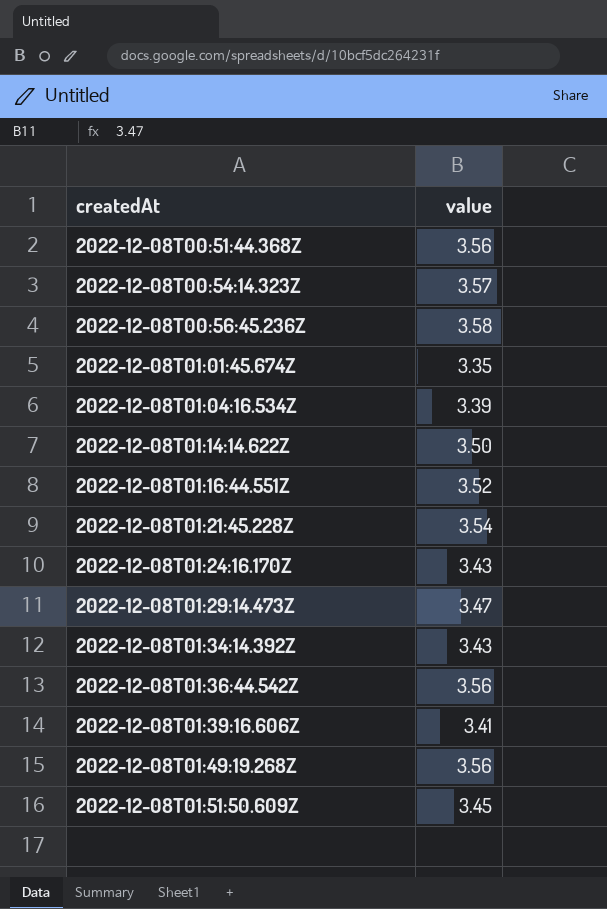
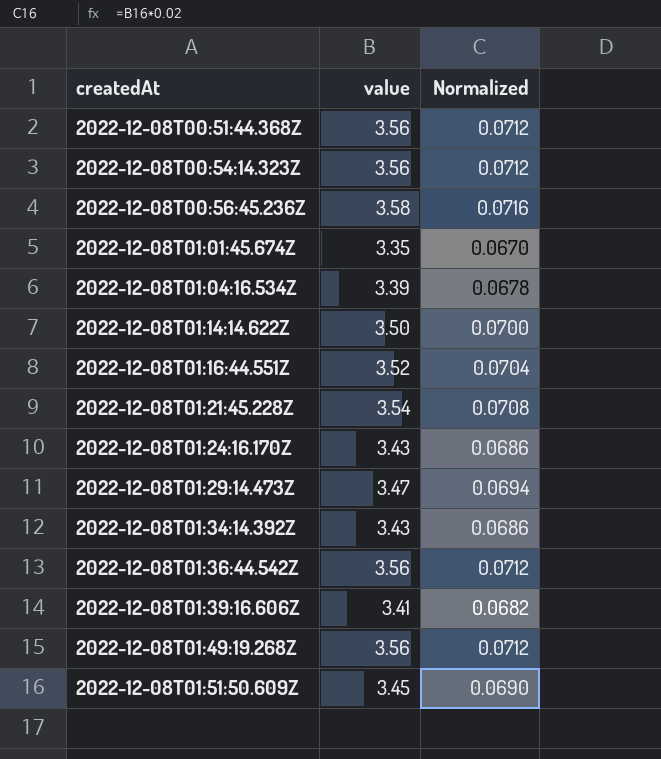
column Normalized | formula: none -> [value] * 0.02
2022-12-08T00:54:14.323Z | value: 3.57 -> 3.56

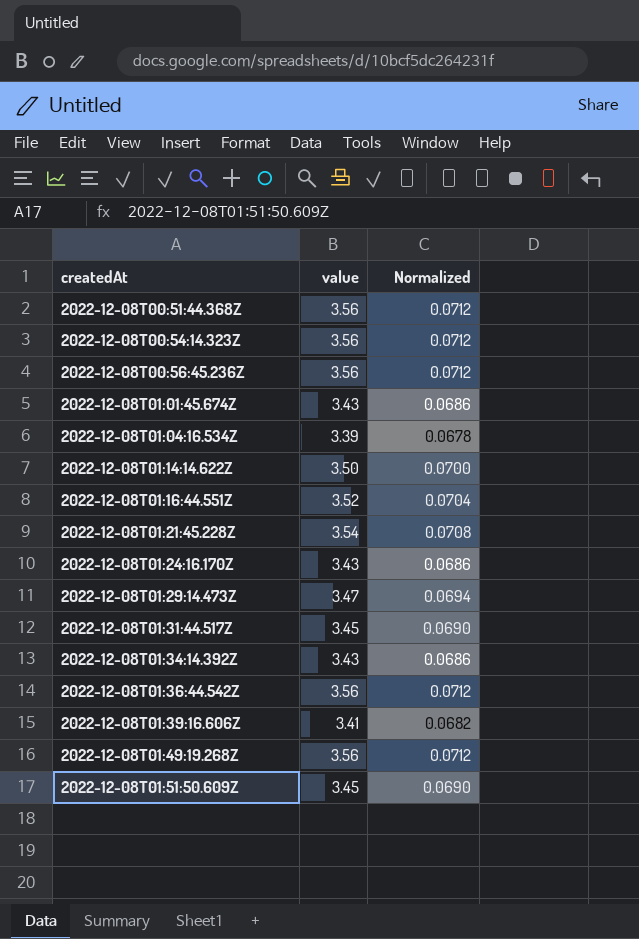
2022-12-08T00:56:45.236Z | value: 3.58 -> 3.56
2022-12-08T00:56:45.236Z | Normalized: 0.0716 -> 0.0712
2022-12-08T01:01:45.674Z | value: 3.35 -> 3.43
2022-12-08T01:01:45.674Z | Normalized: 0.0670 -> 0.0686
row 2022-12-08T01:31:44.517Z: none -> 3.45 | 0.0690

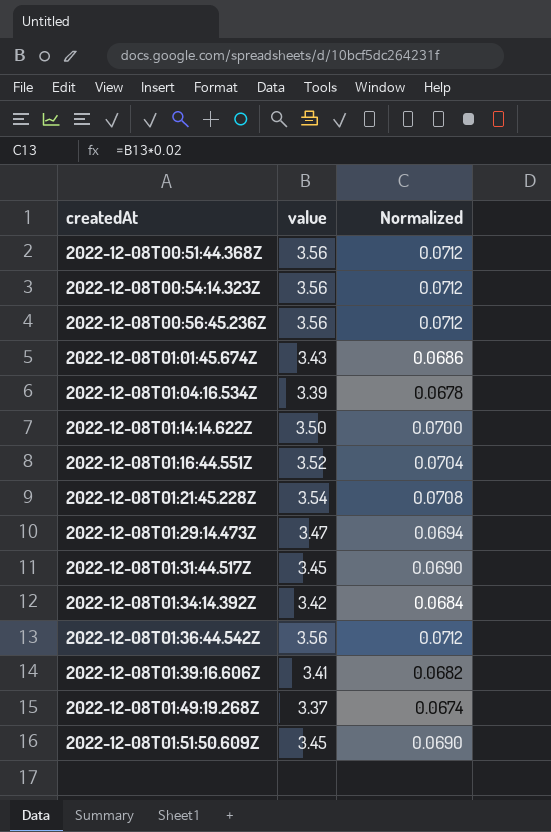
row 2022-12-08T01:24:16.170Z: 3.43 | 0.0686 -> none
2022-12-08T01:34:14.392Z | value: 3.43 -> 3.42
2022-12-08T01:34:14.392Z | Normalized: 0.0686 -> 0.0684
2022-12-08T01:49:19.268Z | value: 3.56 -> 3.37
2022-12-08T01:49:19.268Z | Normalized: 0.0712 -> 0.0674

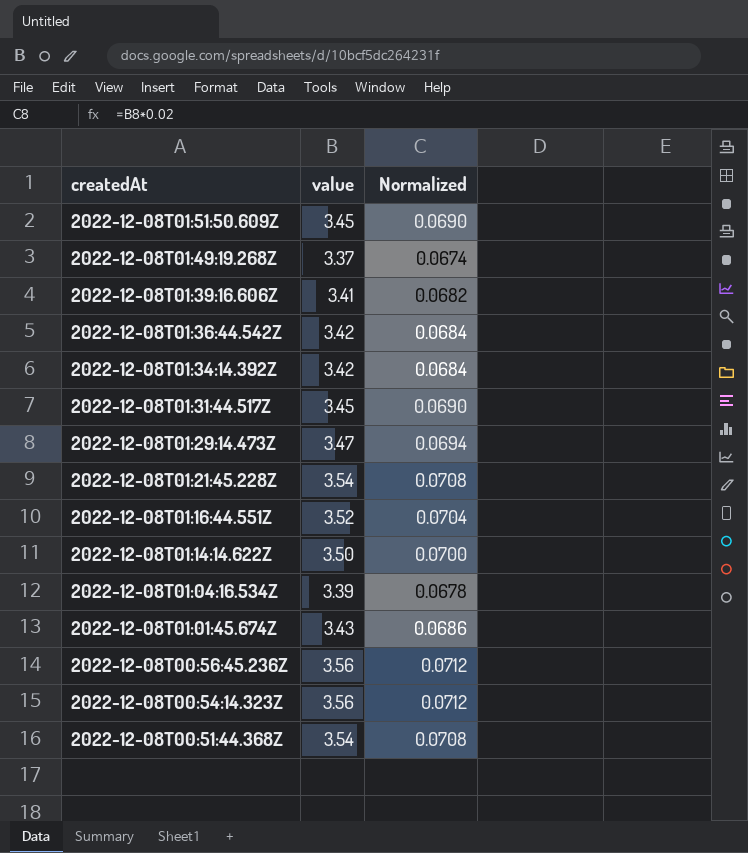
row order: createdAt ascending -> createdAt descending
2022-12-08T01:36:44.542Z | value: 3.56 -> 3.42
2022-12-08T01:36:44.542Z | Normalized: 0.0712 -> 0.0684
2022-12-08T00:51:44.368Z | value: 3.56 -> 3.54
2022-12-08T00:51:44.368Z | Normalized: 0.0712 -> 0.0708

